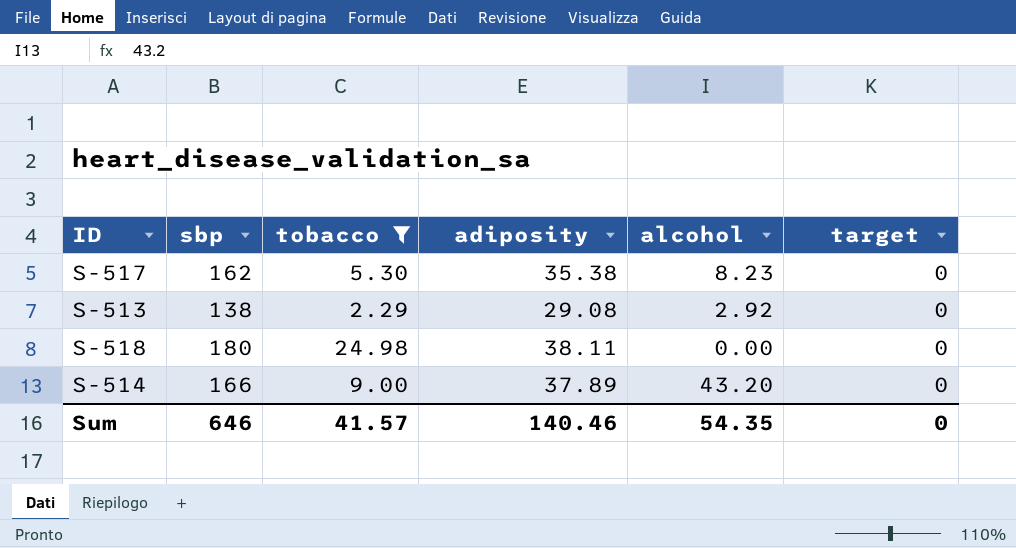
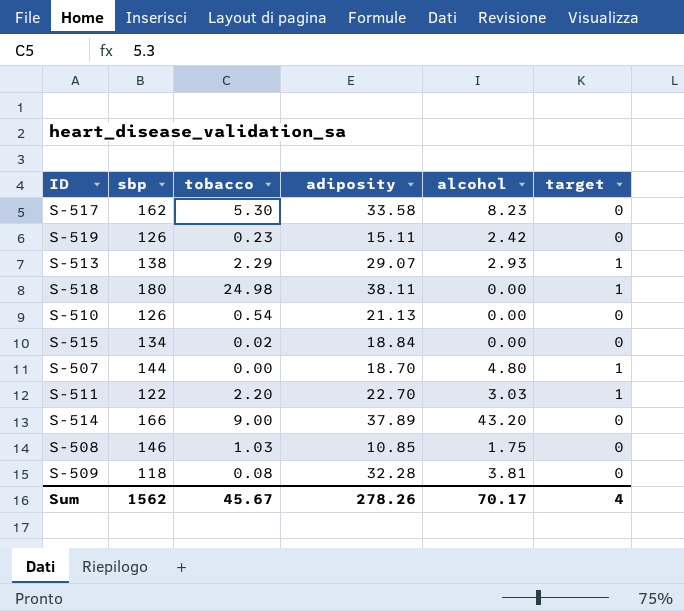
filter: tobacco >= 2.29 -> none
S-517 | adiposity: 35.38 -> 33.58
S-513 | adiposity: 29.08 -> 29.07
S-513 | alcohol: 2.92 -> 2.93
S-513 | target: 0 -> 1
S-518 | target: 0 -> 1
Sum | sbp: 646 -> 1562
Sum | tobacco: 41.57 -> 45.67
Sum | adiposity: 140.46 -> 278.26
Sum | alcohol: 54.35 -> 70.17
Sum | target: 0 -> 4

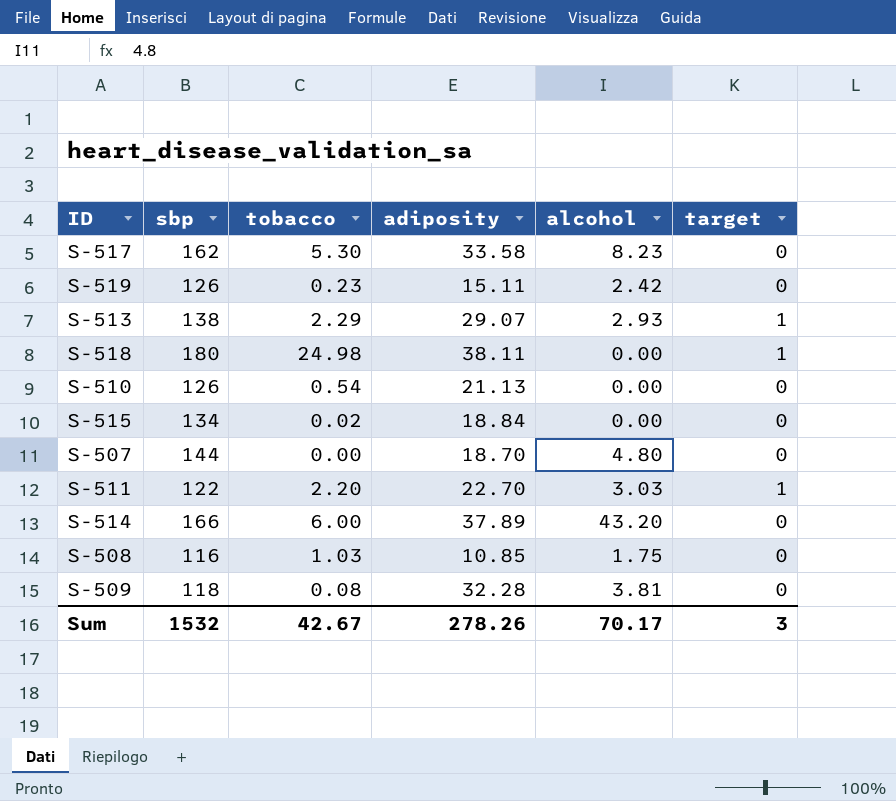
S-507 | target: 1 -> 0
S-514 | tobacco: 9.00 -> 6.00
S-508 | sbp: 146 -> 116
Sum | sbp: 1562 -> 1532
Sum | tobacco: 45.67 -> 42.67
Sum | target: 4 -> 3

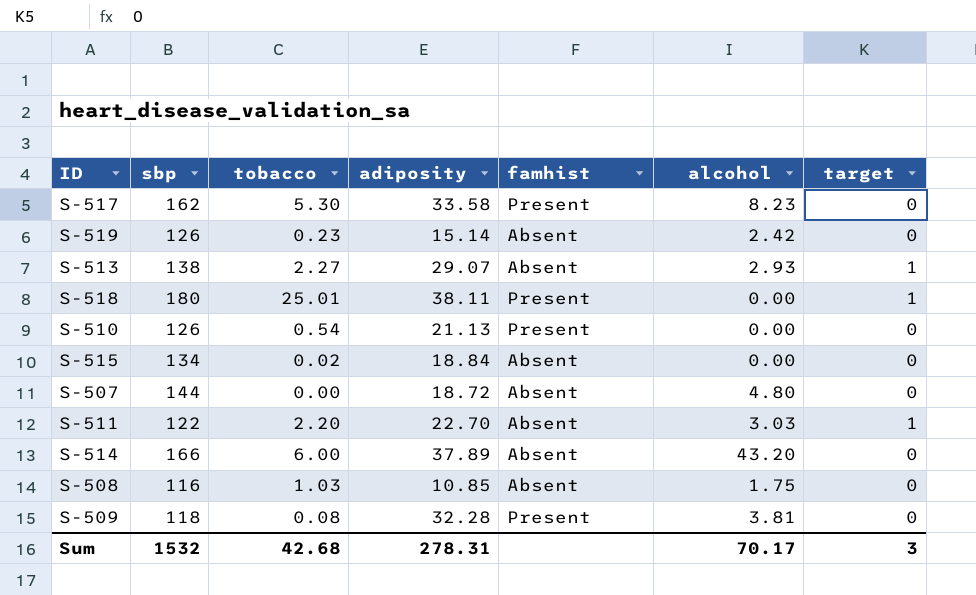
column famhist | position: none -> 5
S-519 | adiposity: 15.11 -> 15.14
S-513 | tobacco: 2.29 -> 2.27
S-518 | tobacco: 24.98 -> 25.01
S-507 | adiposity: 18.70 -> 18.72
Sum | tobacco: 42.67 -> 42.68
Sum | adiposity: 278.26 -> 278.31

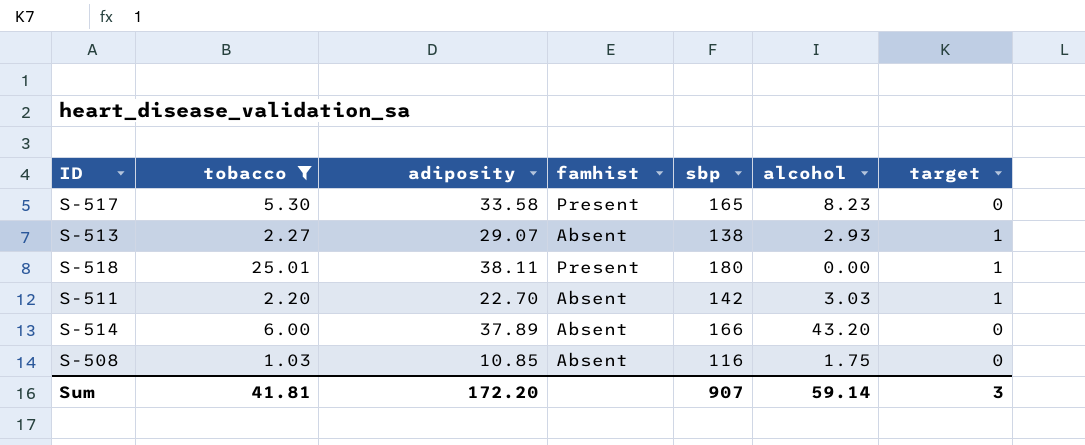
filter: none -> tobacco >= 1.03
column sbp | position: 2 -> 5
S-517 | sbp: 162 -> 165
S-511 | sbp: 122 -> 142
Sum | tobacco: 42.68 -> 41.81
Sum | adiposity: 278.31 -> 172.20
Sum | sbp: 1532 -> 907
Sum | alcohol: 70.17 -> 59.14

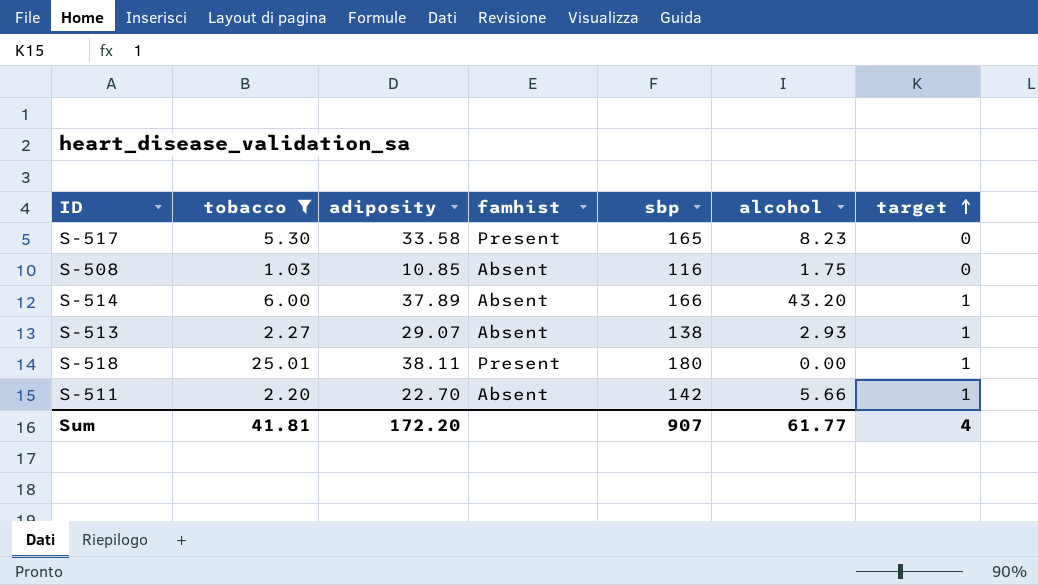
row order: none -> target ascending
S-514 | target: 0 -> 1
S-511 | alcohol: 3.03 -> 5.66
Sum | alcohol: 59.14 -> 61.77
Sum | target: 3 -> 4

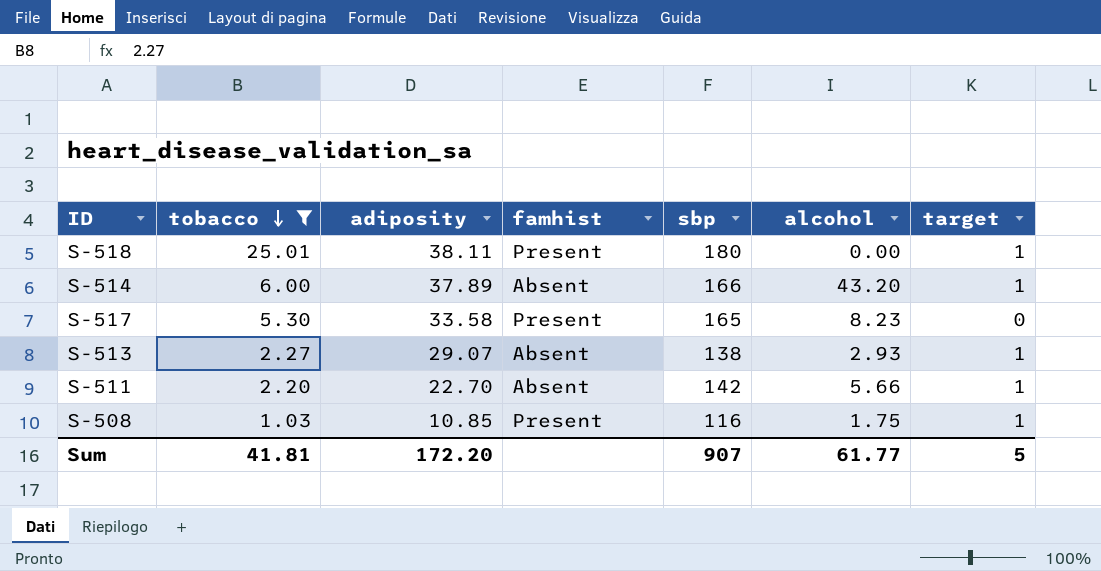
row order: target ascending -> tobacco descending
S-508 | famhist: Absent -> Present
S-508 | target: 0 -> 1
Sum | target: 4 -> 5

